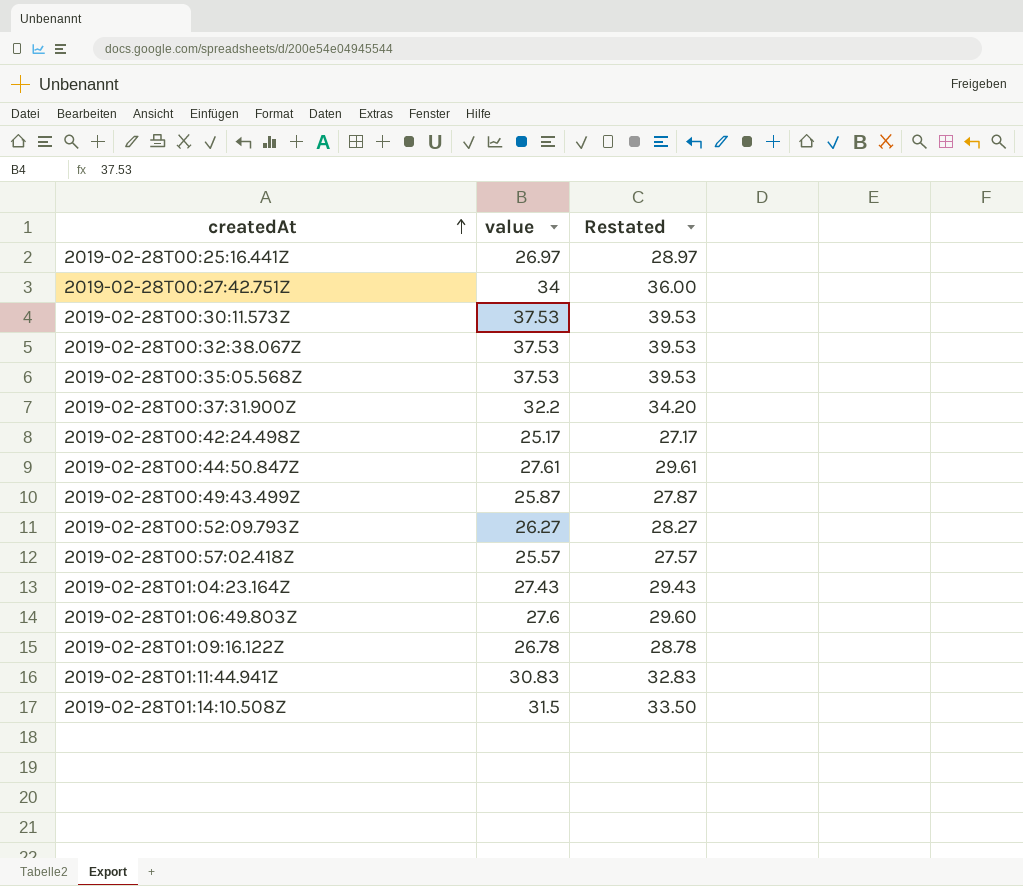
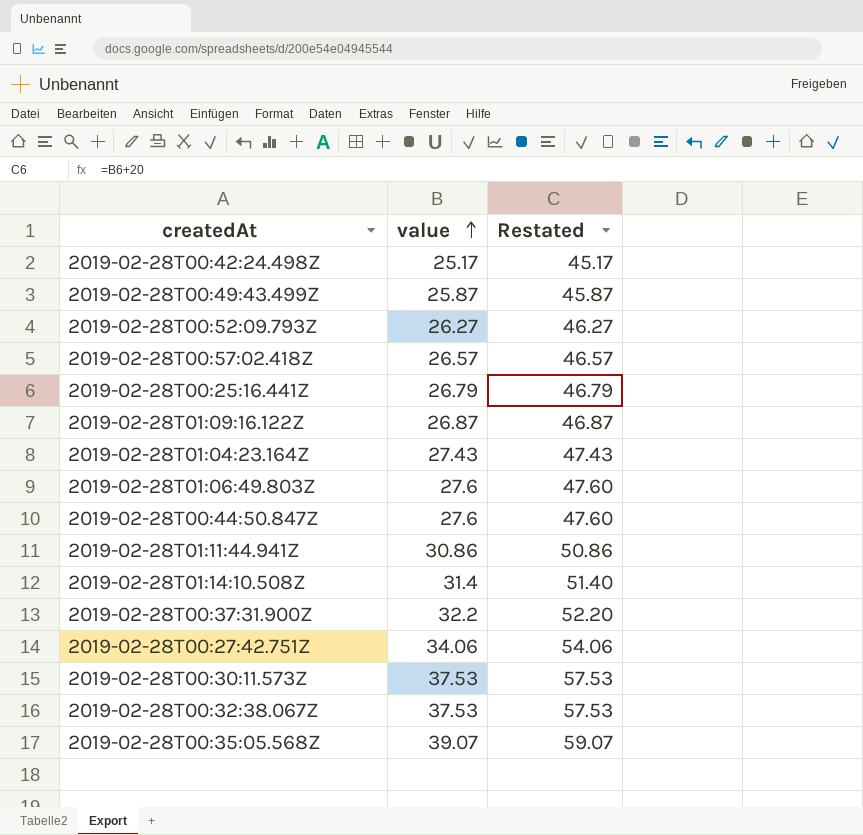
row order: createdAt ascending -> value ascending
column Restated | formula: [value] + 2 -> [value] + 20
2019-02-28T00:57:02.418Z | value: 25.57 -> 26.57
2019-02-28T00:25:16.441Z | value: 26.97 -> 26.79
2019-02-28T01:09:16.122Z | value: 26.78 -> 26.87
2019-02-28T00:44:50.847Z | value: 27.61 -> 27.6
2019-02-28T01:11:44.941Z | value: 30.83 -> 30.86
2019-02-28T01:14:10.508Z | value: 31.5 -> 31.4
2019-02-28T00:27:42.751Z | value: 34 -> 34.06
2019-02-28T00:35:05.568Z | value: 37.53 -> 39.07

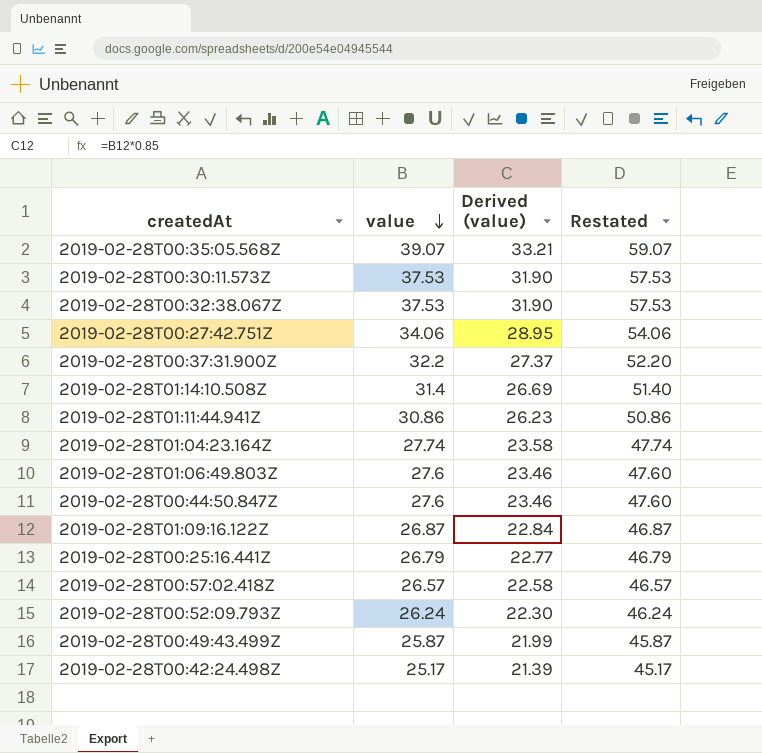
row order: value ascending -> value descending
column Derived (value) | formula: none -> [value] * 0.85
2019-02-28T01:04:23.164Z | value: 27.43 -> 27.74
2019-02-28T01:04:23.164Z | Restated: 47.43 -> 47.74
2019-02-28T00:52:09.793Z | value: 26.27 -> 26.24
2019-02-28T00:52:09.793Z | Restated: 46.27 -> 46.24

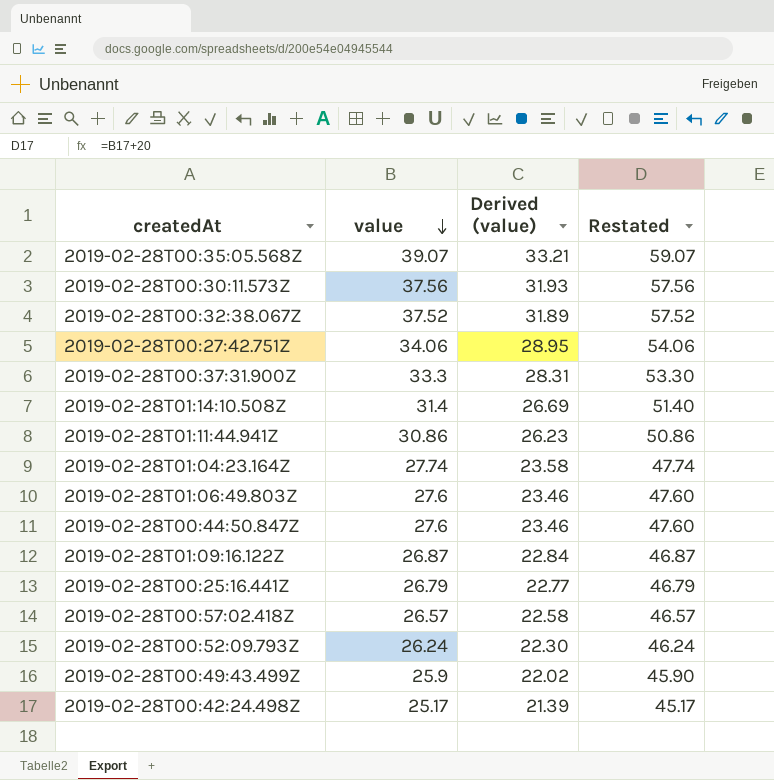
2019-02-28T00:30:11.573Z | value: 37.53 -> 37.56
2019-02-28T00:30:11.573Z | Derived (value): 31.90 -> 31.93
2019-02-28T00:30:11.573Z | Restated: 57.53 -> 57.56
2019-02-28T00:32:38.067Z | value: 37.53 -> 37.52
2019-02-28T00:32:38.067Z | Derived (value): 31.90 -> 31.89
2019-02-28T00:32:38.067Z | Restated: 57.53 -> 57.52
2019-02-28T00:37:31.900Z | value: 32.2 -> 33.3
2019-02-28T00:37:31.900Z | Derived (value): 27.37 -> 28.31
2019-02-28T00:37:31.900Z | Restated: 52.20 -> 53.30
2019-02-28T00:49:43.499Z | value: 25.87 -> 25.9
2019-02-28T00:49:43.499Z | Derived (value): 21.99 -> 22.02
2019-02-28T00:49:43.499Z | Restated: 45.87 -> 45.90

